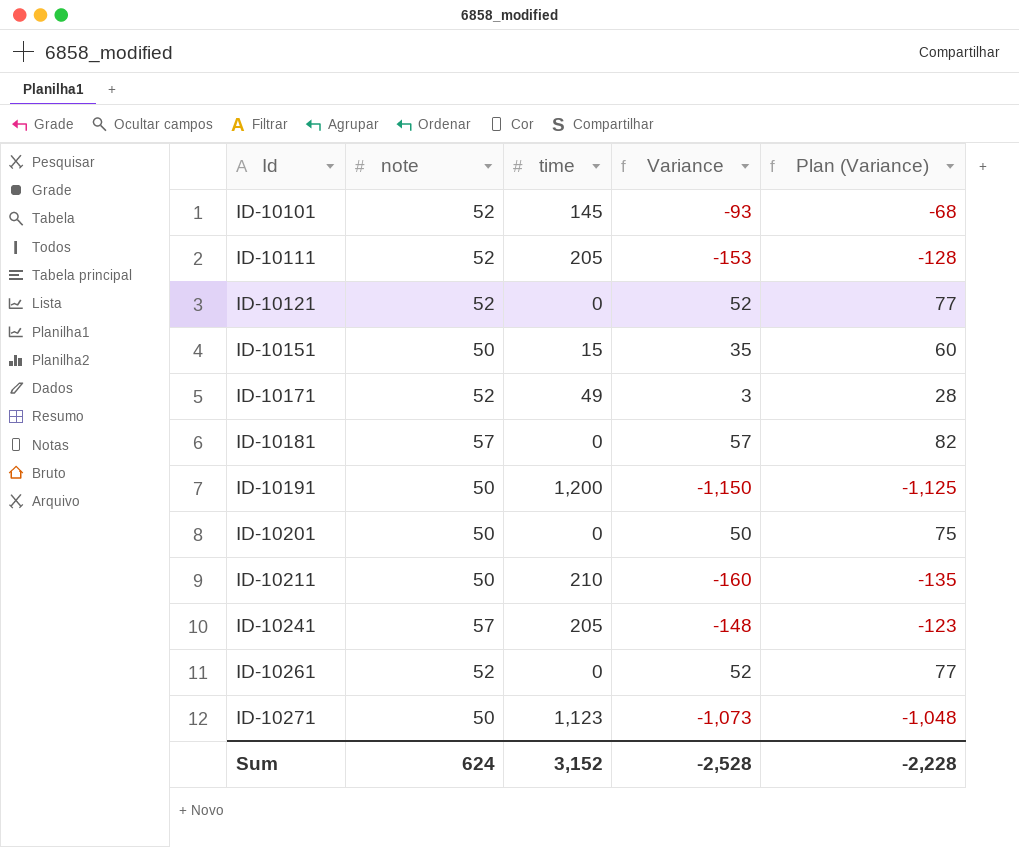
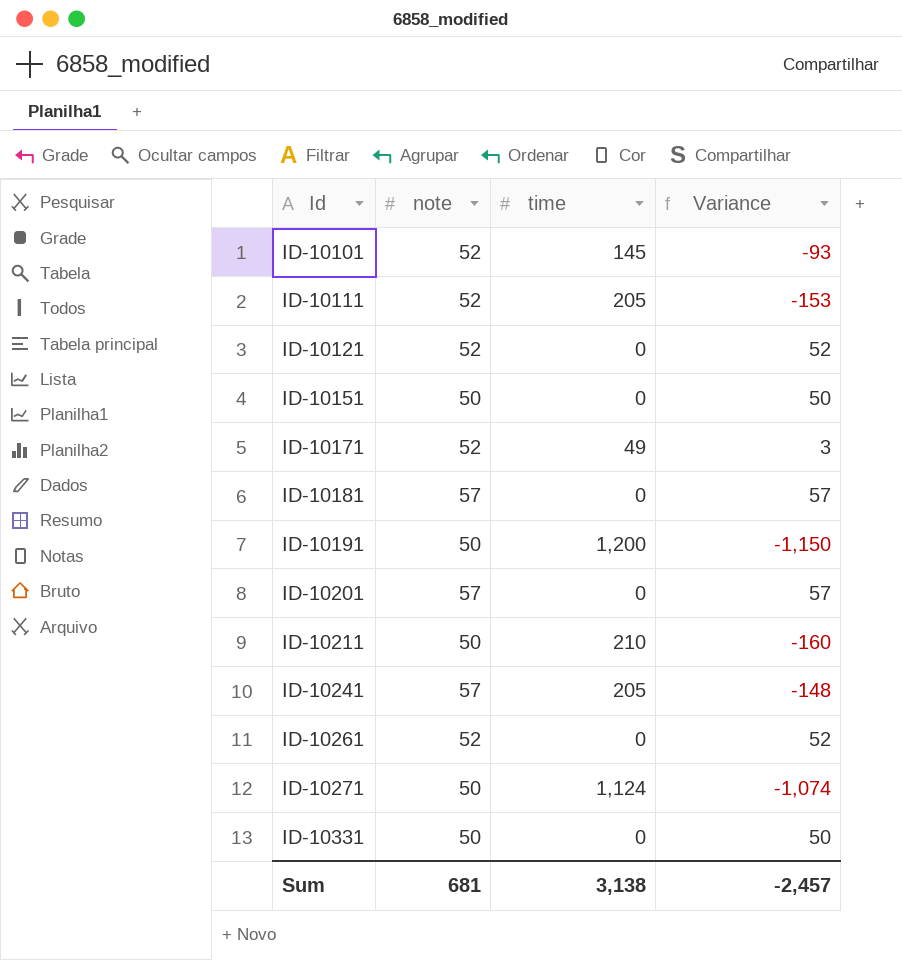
column Plan (Variance) | formula: [Variance] + 25 -> none
ID-10151 | time: 15 -> 0
ID-10151 | Variance: 35 -> 50
ID-10201 | note: 50 -> 57
ID-10201 | Variance: 50 -> 57
ID-10271 | time: 1,123 -> 1,124
ID-10271 | Variance: -1,073 -> -1,074
row ID-10331: none -> 50 | 0 | 50
Sum | note: 624 -> 681
Sum | time: 3,152 -> 3,138
Sum | Variance: -2,528 -> -2,457

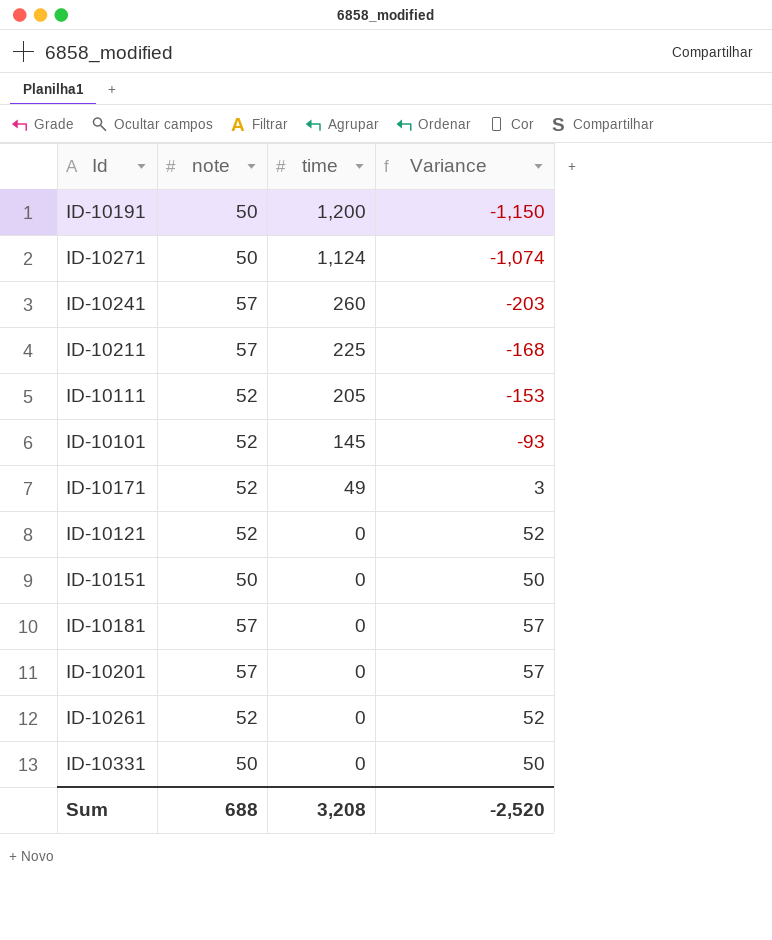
row order: Id ascending -> time descending
ID-10241 | time: 205 -> 260
ID-10241 | Variance: -148 -> -203
ID-10211 | note: 50 -> 57
ID-10211 | time: 210 -> 225
ID-10211 | Variance: -160 -> -168
Sum | note: 681 -> 688
Sum | time: 3,138 -> 3,208
Sum | Variance: -2,457 -> -2,520

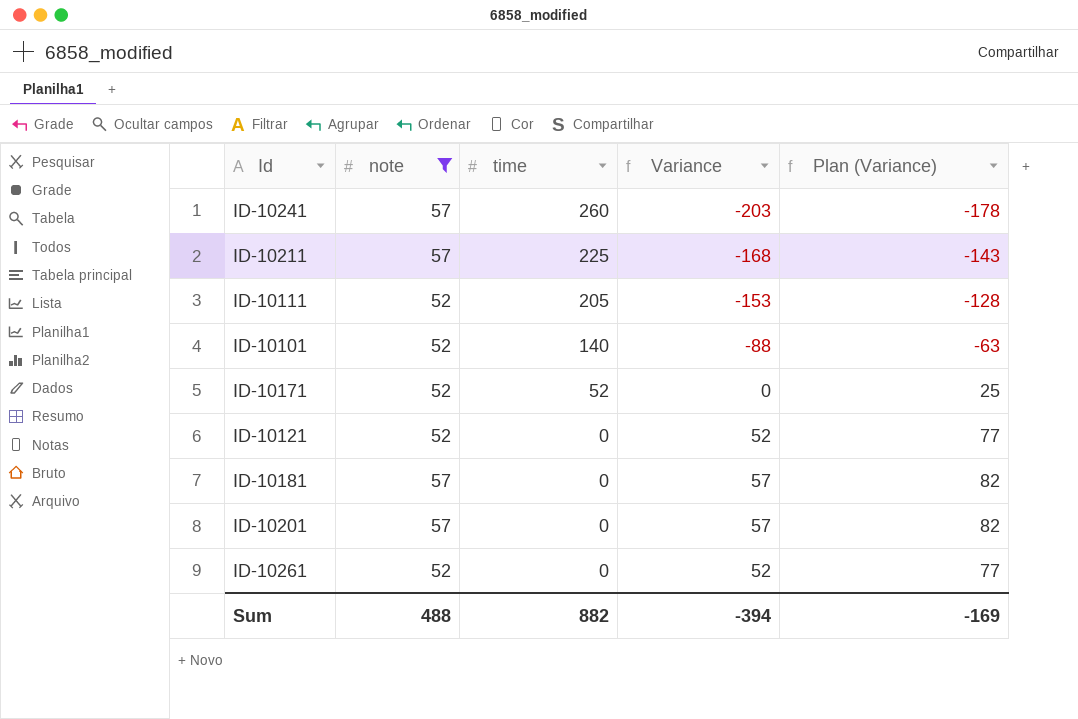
filter: none -> note != 50
column Plan (Variance) | formula: none -> [Variance] + 25
ID-10101 | time: 145 -> 140
ID-10101 | Variance: -93 -> -88
ID-10171 | time: 49 -> 52
ID-10171 | Variance: 3 -> 0
Sum | note: 688 -> 488
Sum | time: 3,208 -> 882
Sum | Variance: -2,520 -> -394

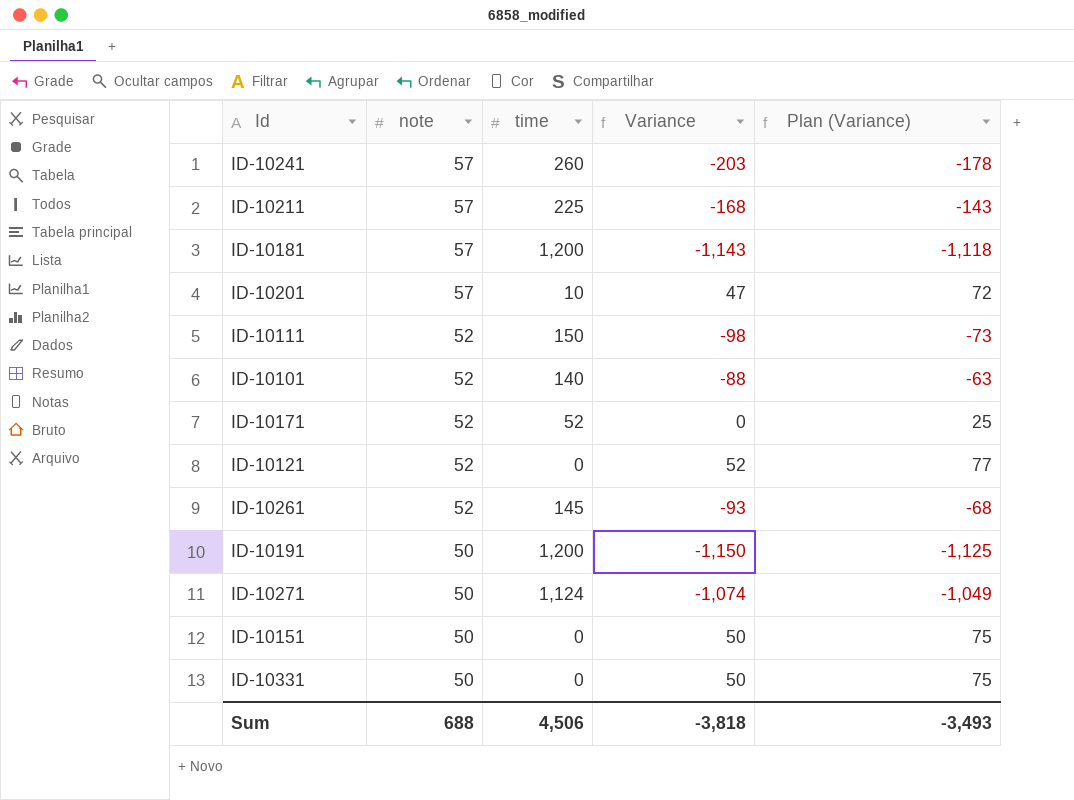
filter: note != 50 -> none
row order: time descending -> note descending
ID-10181 | time: 0 -> 1,200
ID-10181 | Variance: 57 -> -1,143
ID-10181 | Plan (Variance): 82 -> -1,118
ID-10201 | time: 0 -> 10
ID-10201 | Variance: 57 -> 47
ID-10201 | Plan (Variance): 82 -> 72
ID-10111 | time: 205 -> 150
ID-10111 | Variance: -153 -> -98
ID-10111 | Plan (Variance): -128 -> -73
ID-10261 | time: 0 -> 145
ID-10261 | Variance: 52 -> -93
ID-10261 | Plan (Variance): 77 -> -68
Sum | note: 488 -> 688
Sum | time: 882 -> 4,506
Sum | Variance: -394 -> -3,818
Sum | Plan (Variance): -169 -> -3,493

